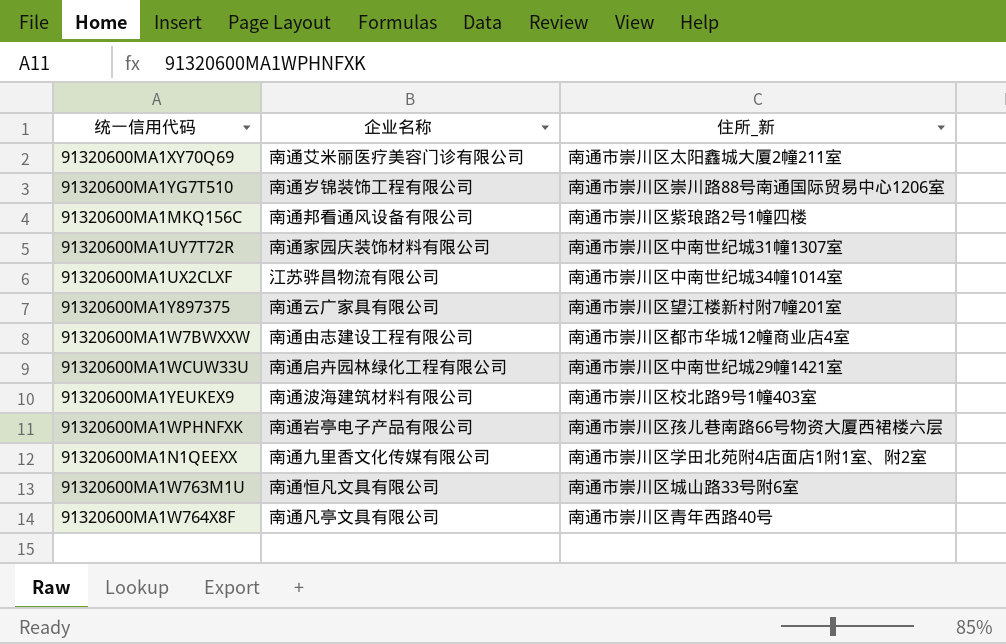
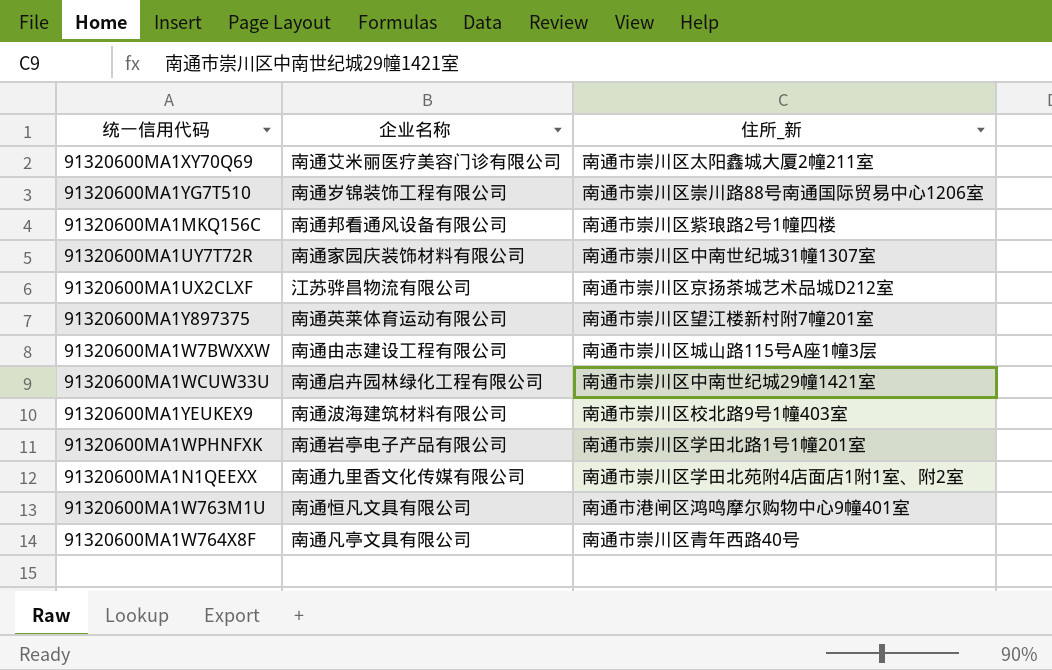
91320600MA1UX2CLXF | 住所_新: 南通市崇川区中南世纪城34幢1014室 -> 南通市崇川区京扬茶城艺术品城D212室
91320600MA1Y897375 | 企业名称: 南通云广家具有限公司 -> 南通英莱体育运动有限公司
91320600MA1W7BWXXW | 住所_新: 南通市崇川区都市华城12幢商业店4室 -> 南通市崇川区城山路115号A座1幢3层
91320600MA1WPHNFXK | 住所_新: 南通市崇川区孩儿巷南路66号物资大厦西裙楼六层 -> 南通市崇川区学田北路1号1幢201室
91320600MA1W763M1U | 住所_新: 南通市崇川区城山路33号附6室 -> 南通市港闸区鸿鸣摩尔购物中心9幢401室

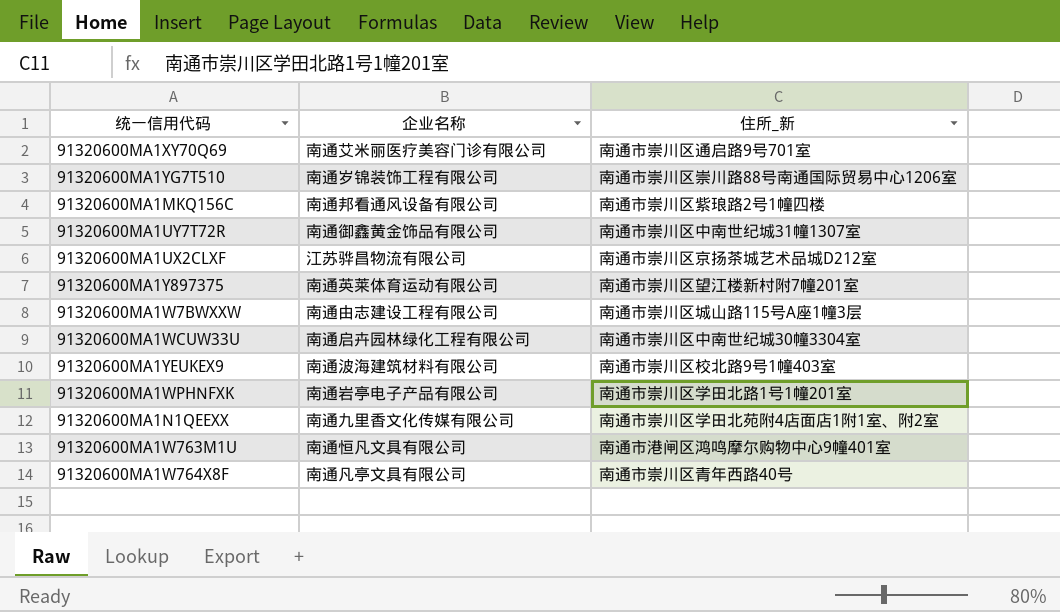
91320600MA1XY70Q69 | 住所_新: 南通市崇川区太阳鑫城大厦2幢211室 -> 南通市崇川区通启路9号701室
91320600MA1UY7T72R | 企业名称: 南通家园庆装饰材料有限公司 -> 南通御鑫黄金饰品有限公司
91320600MA1WCUW33U | 住所_新: 南通市崇川区中南世纪城29幢1421室 -> 南通市崇川区中南世纪城30幢3304室

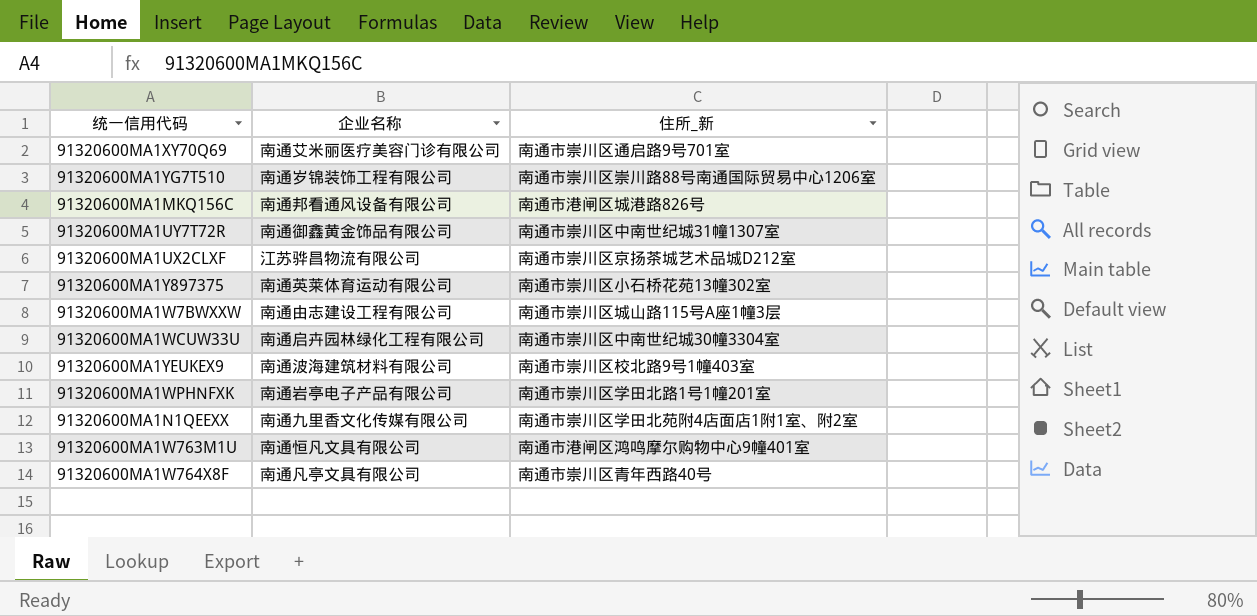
91320600MA1MKQ156C | 住所_新: 南通市崇川区紫琅路2号1幢四楼 -> 南通市港闸区城港路826号
91320600MA1Y897375 | 住所_新: 南通市崇川区望江楼新村附7幢201室 -> 南通市崇川区小石桥花苑13幢302室

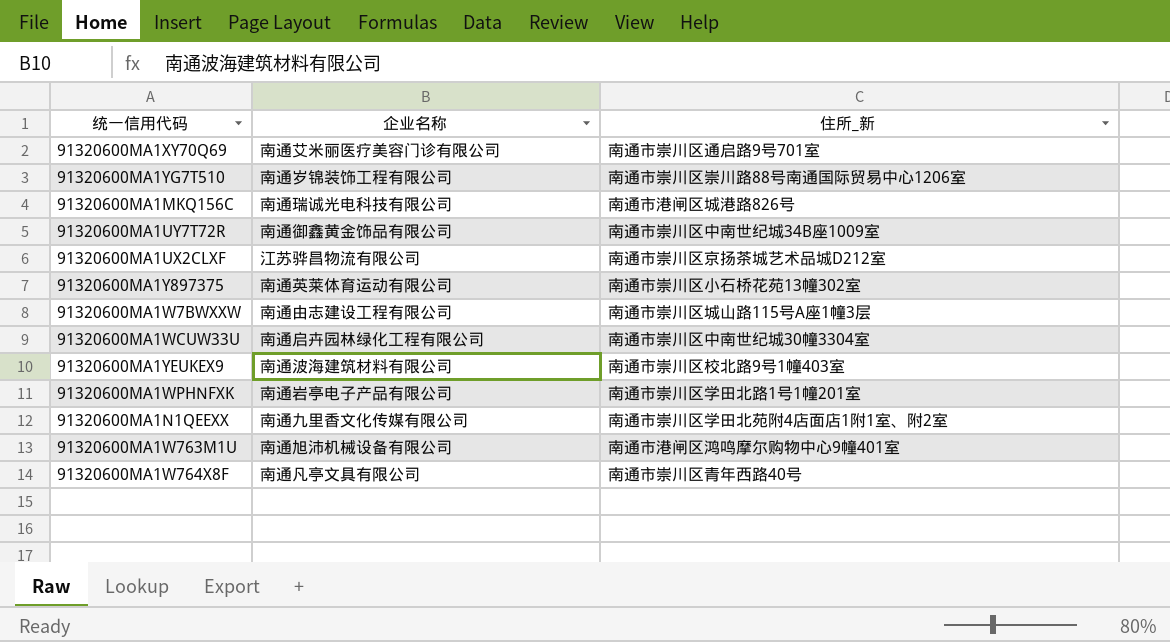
91320600MA1MKQ156C | 企业名称: 南通邦看通风设备有限公司 -> 南通瑞诚光电科技有限公司
91320600MA1UY7T72R | 住所_新: 南通市崇川区中南世纪城31幢1307室 -> 南通市崇川区中南世纪城34B座1009室
91320600MA1W763M1U | 企业名称: 南通恒凡文具有限公司 -> 南通旭沛机械设备有限公司

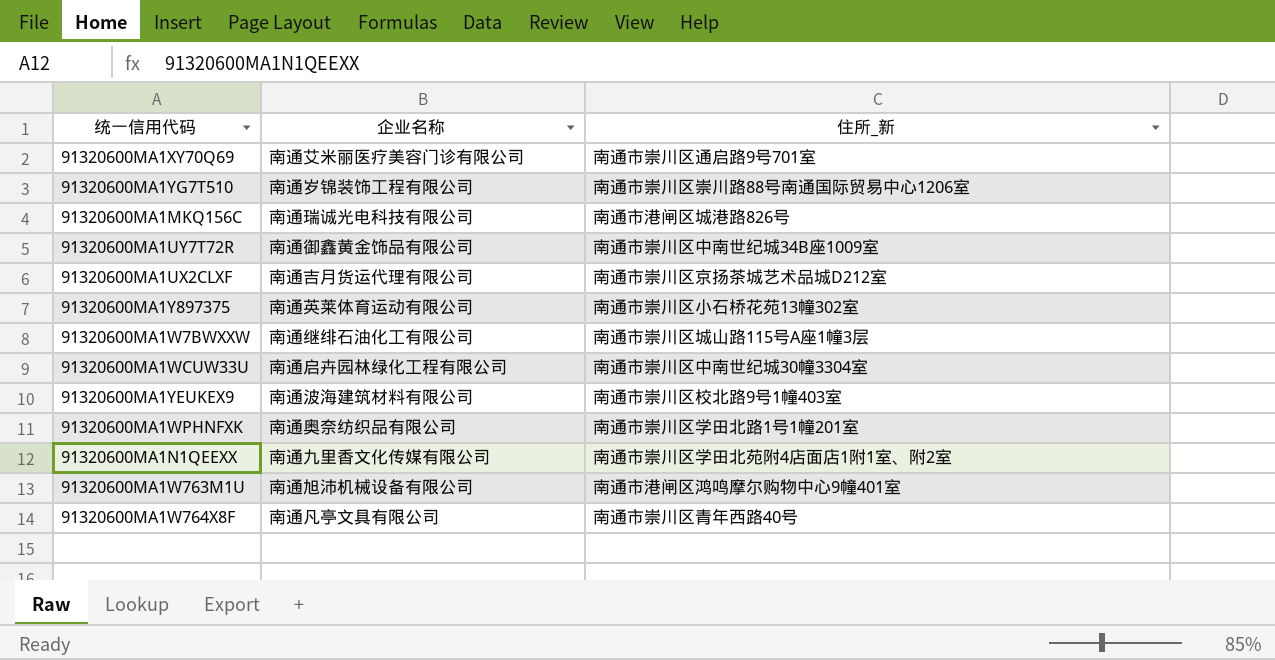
91320600MA1UX2CLXF | 企业名称: 江苏骅昌物流有限公司 -> 南通吉月货运代理有限公司
91320600MA1W7BWXXW | 企业名称: 南通由志建设工程有限公司 -> 南通继绯石油化工有限公司
91320600MA1WPHNFXK | 企业名称: 南通岩亭电子产品有限公司 -> 南通奥奈纺织品有限公司

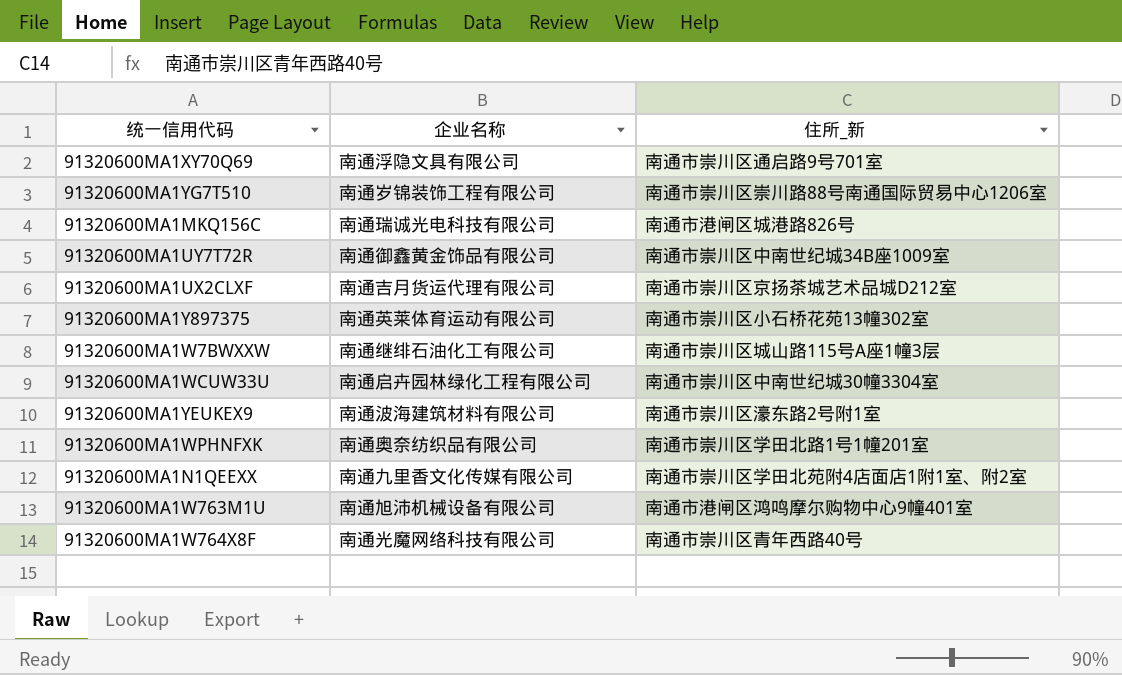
91320600MA1XY70Q69 | 企业名称: 南通艾米丽医疗美容门诊有限公司 -> 南通浮隐文具有限公司
91320600MA1YEUKEX9 | 住所_新: 南通市崇川区校北路9号1幢403室 -> 南通市崇川区濠东路2号附1室
91320600MA1W764X8F | 企业名称: 南通凡亭文具有限公司 -> 南通光魔网络科技有限公司

